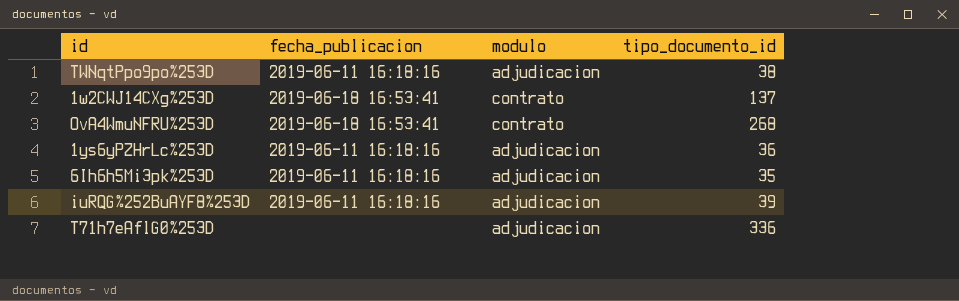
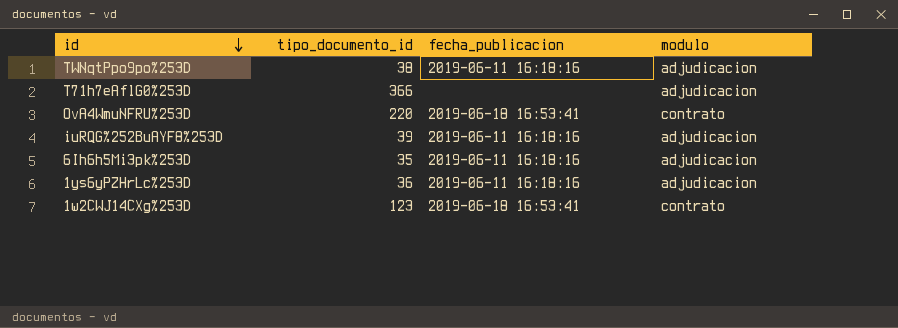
row order: none -> id descending
column tipo_documento_id | position: 4 -> 2
T71h7eAflG0%253D | tipo_documento_id: 336 -> 366
OvA4WmuNFRU%253D | tipo_documento_id: 268 -> 220
1w2CWJ14CXg%253D | tipo_documento_id: 137 -> 123

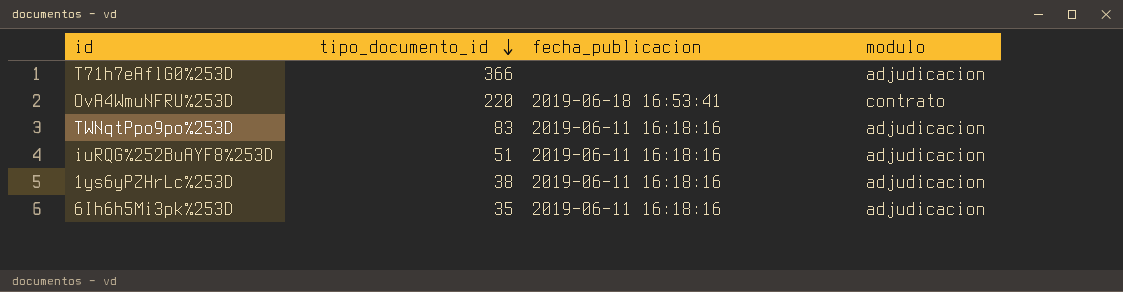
row order: id descending -> tipo_documento_id descending
row 1w2CWJ14CXg%253D: 123 | 2019-06-18 16:53:41 | contrato -> none
TWNqtPpo9po%253D | tipo_documento_id: 38 -> 83
iuRQG%252BuAYF8%253D | tipo_documento_id: 39 -> 51
1ys6yPZHrLc%253D | tipo_documento_id: 36 -> 38

